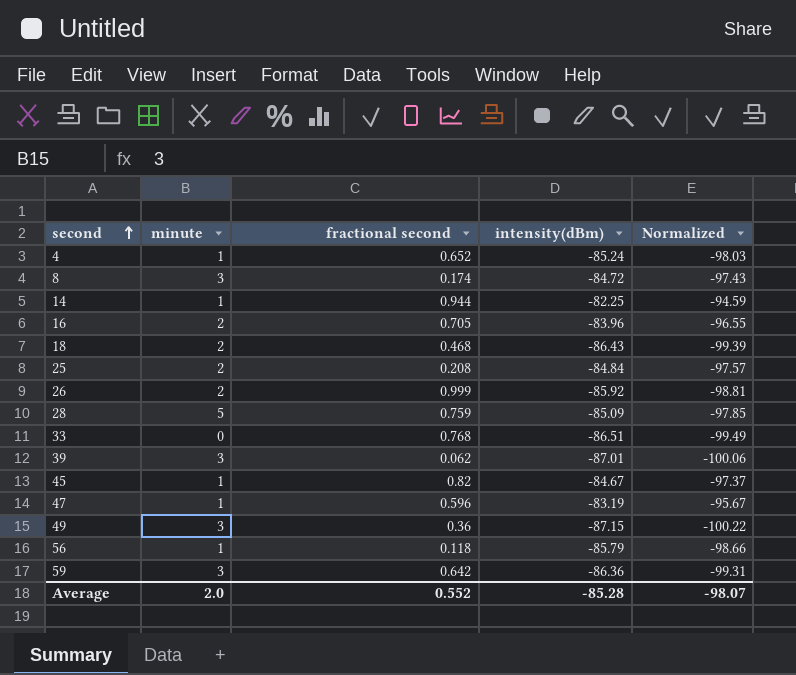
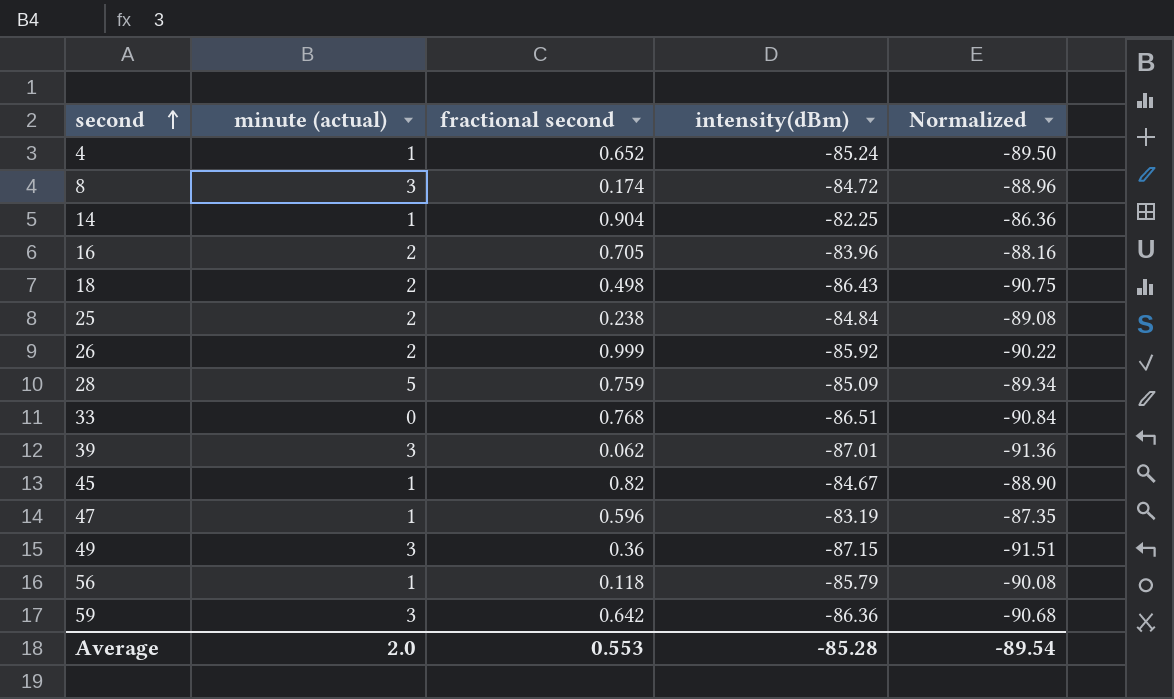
column name: minute -> minute (actual)
column Normalized | formula: [intensity(dBm)] * 1.15 -> [intensity(dBm)] * 1.05
14 | fractional second: 0.944 -> 0.904
18 | fractional second: 0.468 -> 0.498
25 | fractional second: 0.208 -> 0.238
Average | fractional second: 0.552 -> 0.553
Average | Normalized: -98.07 -> -89.54

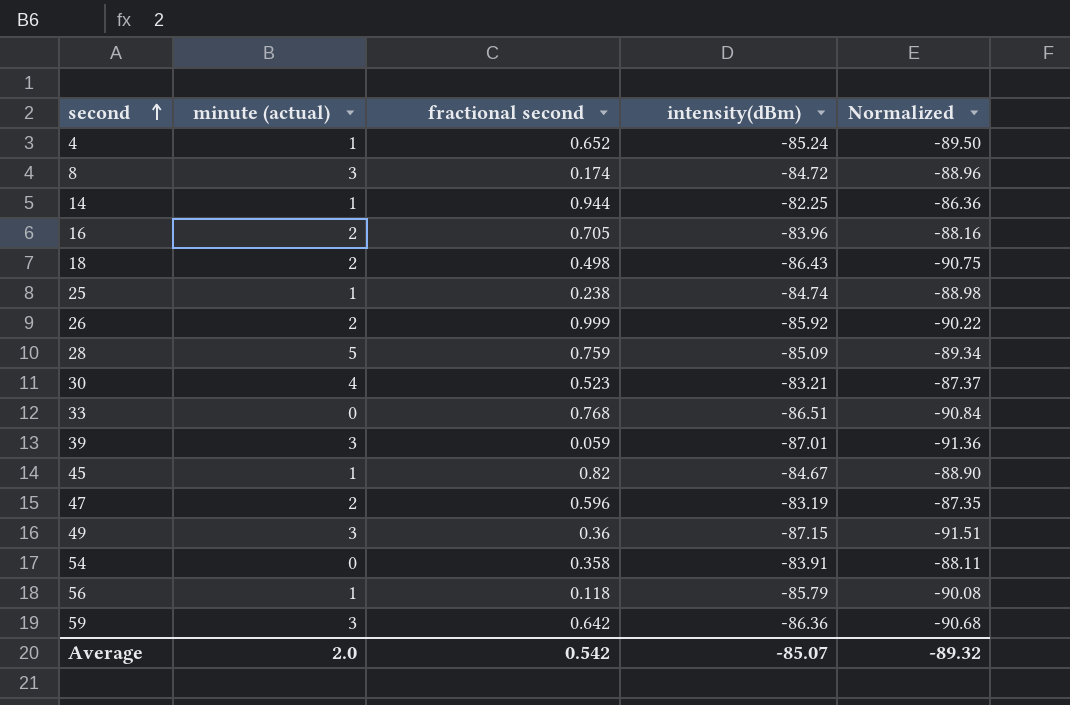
14 | fractional second: 0.904 -> 0.944
25 | minute (actual): 2 -> 1
25 | intensity(dBm): -84.84 -> -84.74
25 | Normalized: -89.08 -> -88.98
row 30: none -> 4 | 0.523 | -83.21 | -87.37
39 | fractional second: 0.062 -> 0.059
47 | minute (actual): 1 -> 2
row 54: none -> 0 | 0.358 | -83.91 | -88.11
Average | fractional second: 0.553 -> 0.542
Average | intensity(dBm): -85.28 -> -85.07
Average | Normalized: -89.54 -> -89.32

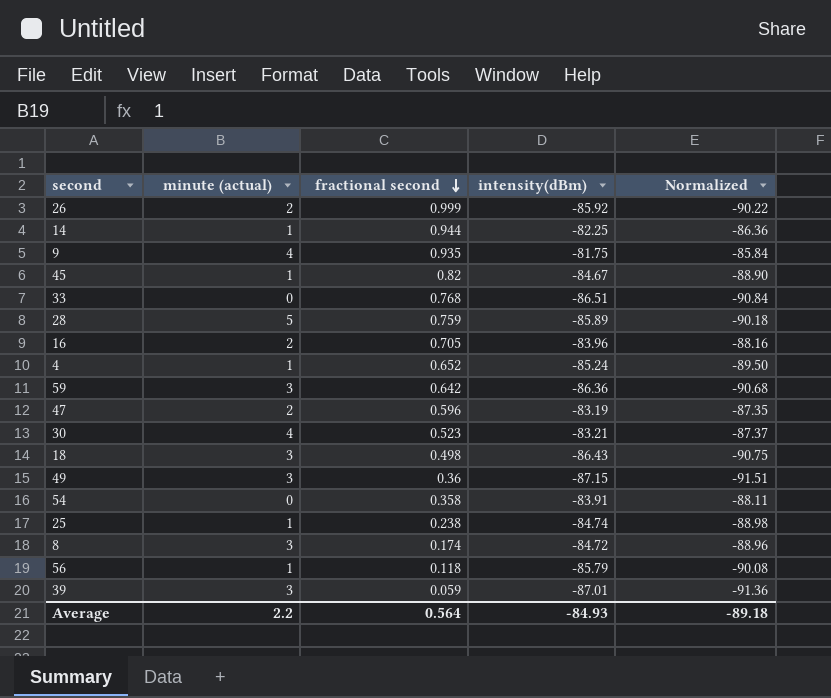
row order: second ascending -> fractional second descending
row 9: none -> 4 | 0.935 | -81.75 | -85.84
28 | intensity(dBm): -85.09 -> -85.89
28 | Normalized: -89.34 -> -90.18
18 | minute (actual): 2 -> 3
Average | minute (actual): 2.0 -> 2.2
Average | fractional second: 0.542 -> 0.564
Average | intensity(dBm): -85.07 -> -84.93
Average | Normalized: -89.32 -> -89.18

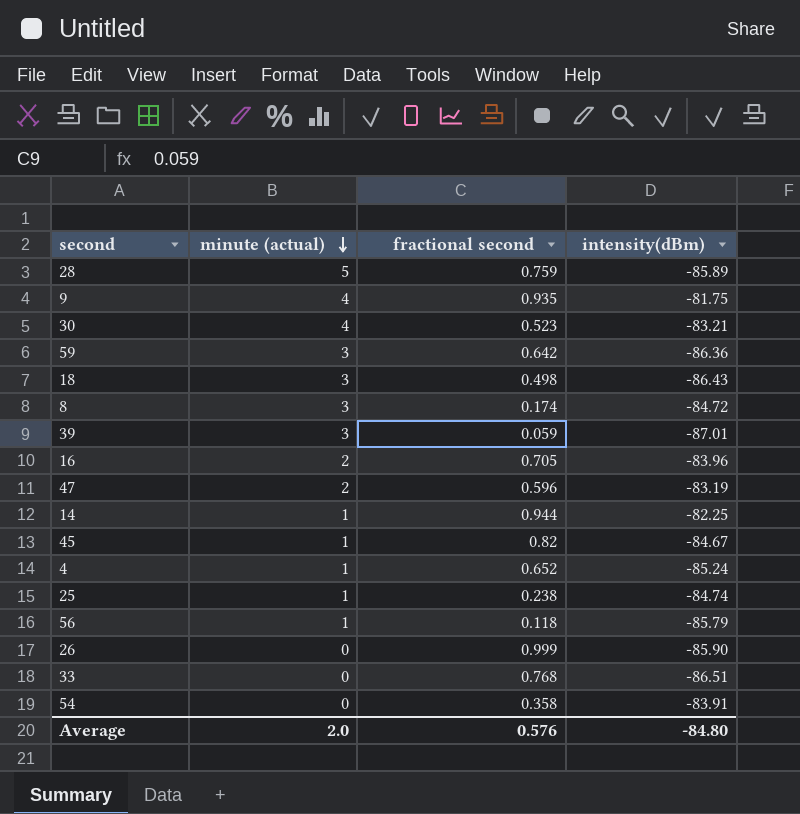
row order: fractional second descending -> minute (actual) descending
column Normalized | formula: [intensity(dBm)] * 1.05 -> none
row 49: 3 | 0.36 | -87.15 | -91.51 -> none
26 | minute (actual): 2 -> 0
26 | intensity(dBm): -85.92 -> -85.90
Average | minute (actual): 2.2 -> 2.0
Average | fractional second: 0.564 -> 0.576
Average | intensity(dBm): -84.93 -> -84.80

